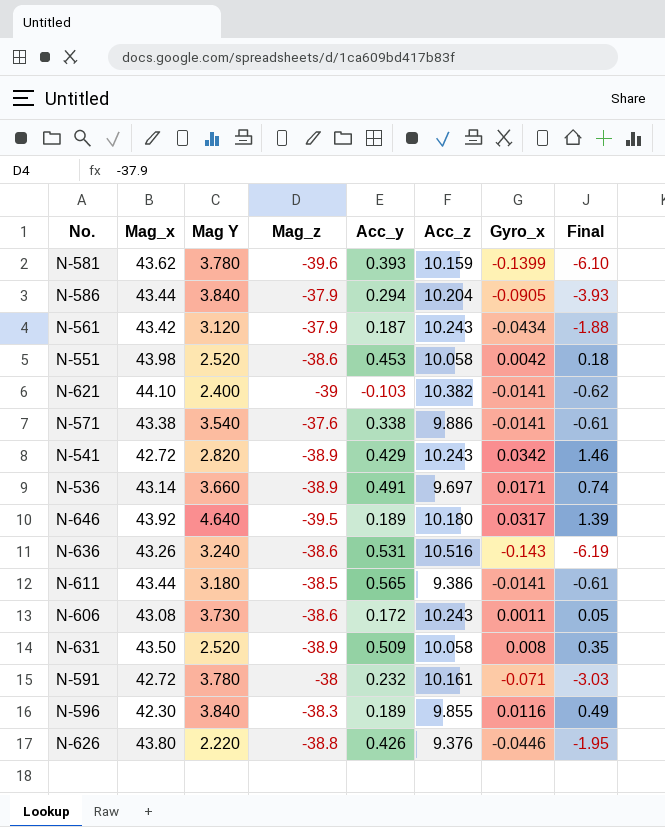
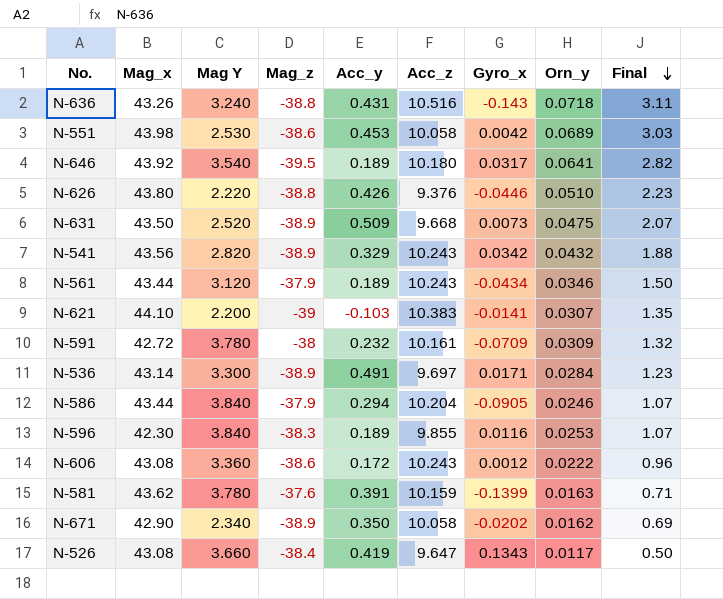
row order: none -> Final descending
column Orn_y | position: none -> 8
column Final | formula: [Mag_x] * [Gyro_x] -> [Mag_x] * [Orn_y]
row N-571: 43.38 | 3.540 | -37.6 | 0.338 | 9.886 | -0.0141 | -0.61 -> none
row N-611: 43.44 | 3.180 | -38.5 | 0.565 | 9.386 | -0.0141 | -0.61 -> none
N-636 | Mag_z: -38.6 -> -38.8
N-636 | Acc_y: 0.531 -> 0.431
N-551 | Mag Y: 2.520 -> 2.530
N-646 | Mag Y: 4.640 -> 3.540
N-631 | Acc_z: 10.058 -> 9.668
N-631 | Gyro_x: 0.008 -> 0.0073
N-541 | Mag_x: 42.72 -> 43.56
N-541 | Acc_y: 0.429 -> 0.329
N-561 | Mag_x: 43.42 -> 43.44
N-561 | Acc_y: 0.187 -> 0.189
N-621 | Mag Y: 2.400 -> 2.200
N-621 | Acc_z: 10.382 -> 10.383
N-591 | Gyro_x: -0.071 -> -0.0709
N-536 | Mag Y: 3.660 -> 3.300
N-606 | Mag Y: 3.730 -> 3.360
N-606 | Gyro_x: 0.0011 -> 0.0012
N-581 | Mag_z: -39.6 -> -37.6
N-581 | Acc_y: 0.393 -> 0.391
row N-671: none -> 42.90 | 2.340 | -38.9 | 0.350 | 10.058 | -0.0202 | 0.0162 | 0.69
row N-526: none -> 43.08 | 3.660 | -38.4 | 0.419 | 9.647 | 0.1343 | 0.0117 | 0.50

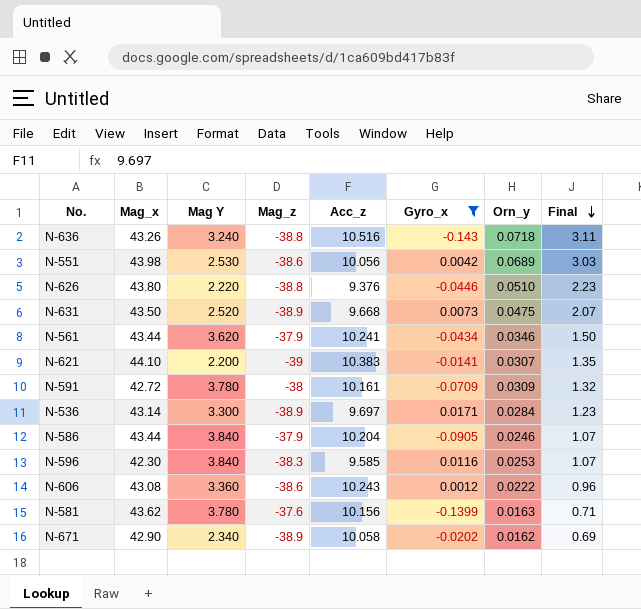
filter: none -> Gyro_x <= 0.0171
column Acc_y | position: 5 -> none
N-551 | Acc_z: 10.058 -> 10.056
N-561 | Mag Y: 3.120 -> 3.620
N-561 | Acc_z: 10.243 -> 10.241
N-596 | Acc_z: 9.855 -> 9.585
N-581 | Acc_z: 10.159 -> 10.156

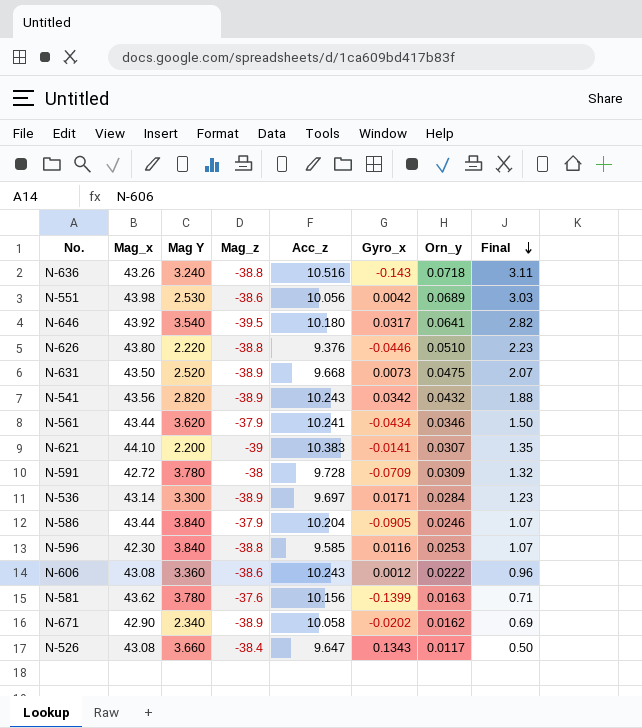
filter: Gyro_x <= 0.0171 -> none
N-591 | Acc_z: 10.161 -> 9.728
N-596 | Mag_z: -38.3 -> -38.8

